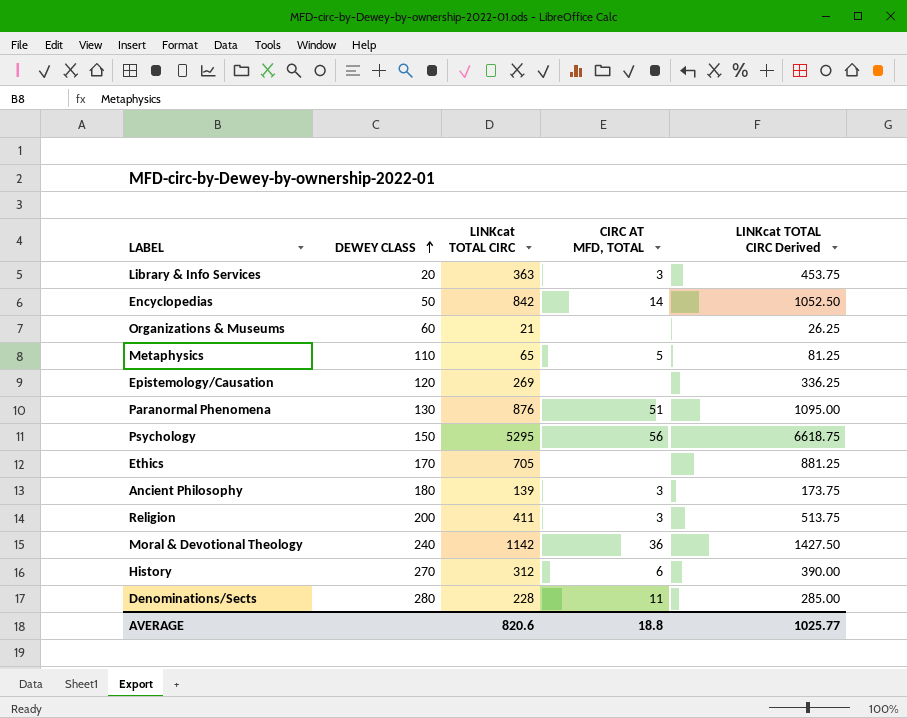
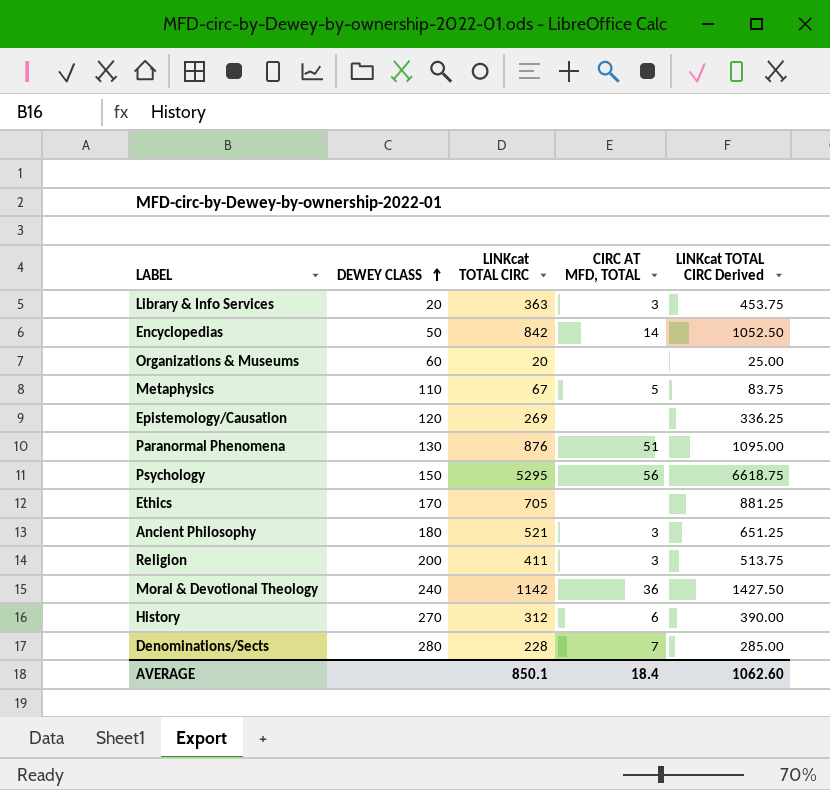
Organizations & Museums | LINKcat TOTAL CIRC: 21 -> 20
Organizations & Museums | LINKcat TOTAL CIRC Derived: 26.25 -> 25.00
Metaphysics | LINKcat TOTAL CIRC: 65 -> 67
Metaphysics | LINKcat TOTAL CIRC Derived: 81.25 -> 83.75
Ancient Philosophy | LINKcat TOTAL CIRC: 139 -> 521
Ancient Philosophy | LINKcat TOTAL CIRC Derived: 173.75 -> 651.25
Denominations/Sects | CIRC AT MFD, TOTAL: 11 -> 7
AVERAGE | LINKcat TOTAL CIRC: 820.6 -> 850.1
AVERAGE | CIRC AT MFD, TOTAL: 18.8 -> 18.4
AVERAGE | LINKcat TOTAL CIRC Derived: 1025.77 -> 1062.60

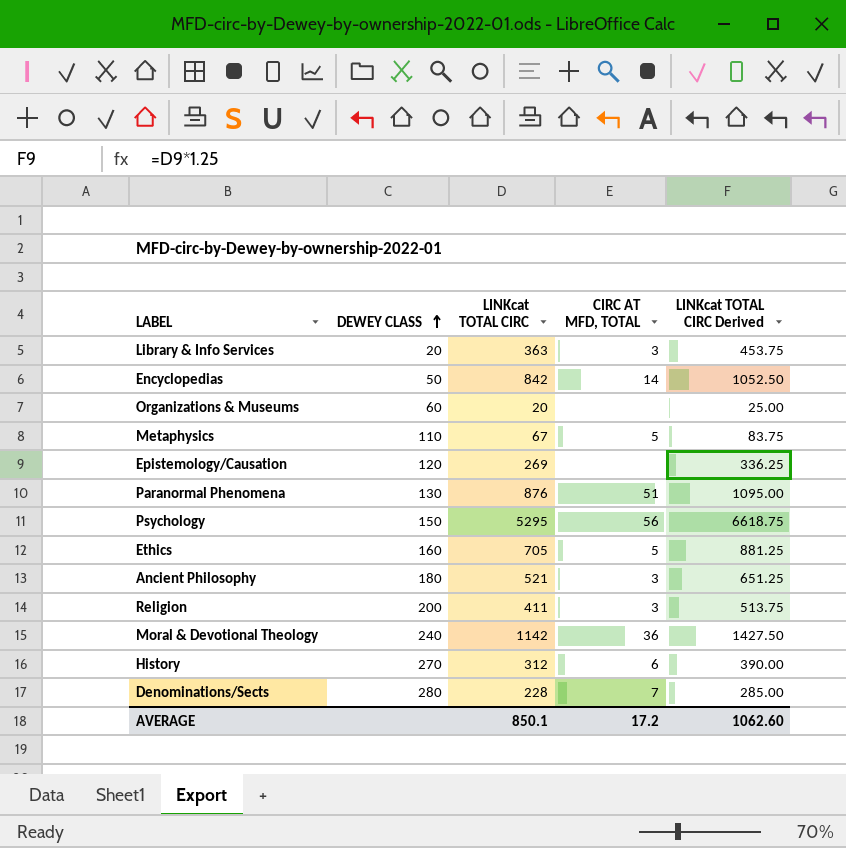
Ethics | DEWEY CLASS: 170 -> 160
Ethics | CIRC AT MFD, TOTAL: none -> 5
AVERAGE | CIRC AT MFD, TOTAL: 18.4 -> 17.2

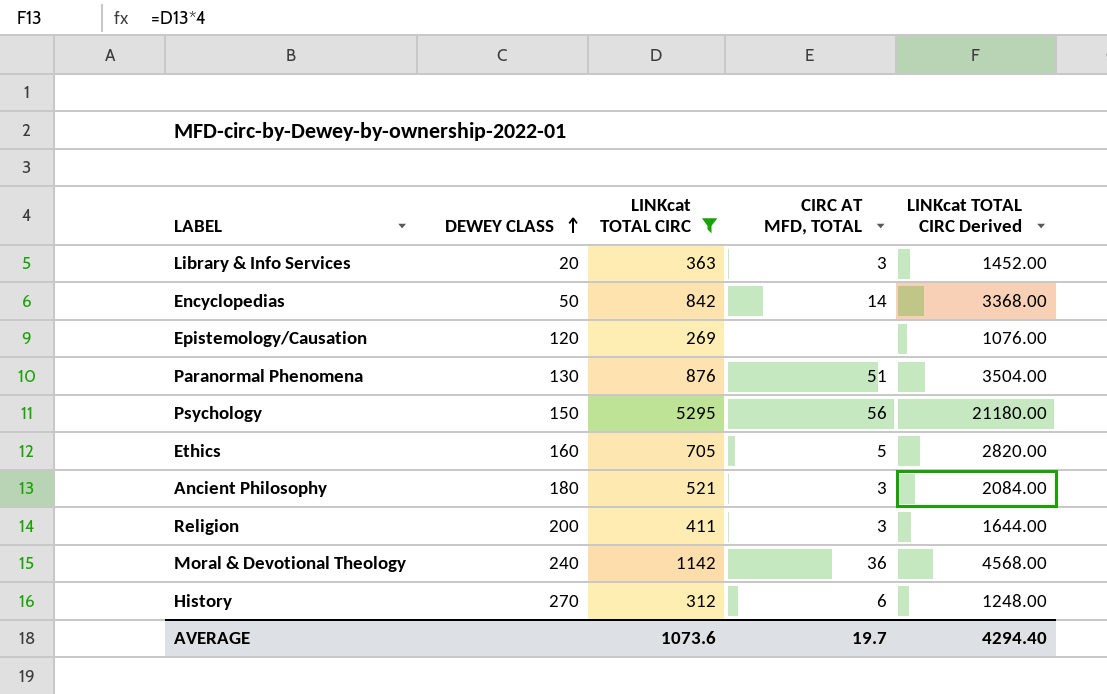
filter: none -> LINKcat TOTAL CIRC >= 269
column LINKcat TOTAL CIRC Derived | formula: [LINKcat TOTAL CIRC] * 1.25 -> [LINKcat TOTAL CIRC] * 4
AVERAGE | LINKcat TOTAL CIRC: 850.1 -> 1073.6
AVERAGE | CIRC AT MFD, TOTAL: 17.2 -> 19.7
AVERAGE | LINKcat TOTAL CIRC Derived: 1062.60 -> 4294.40

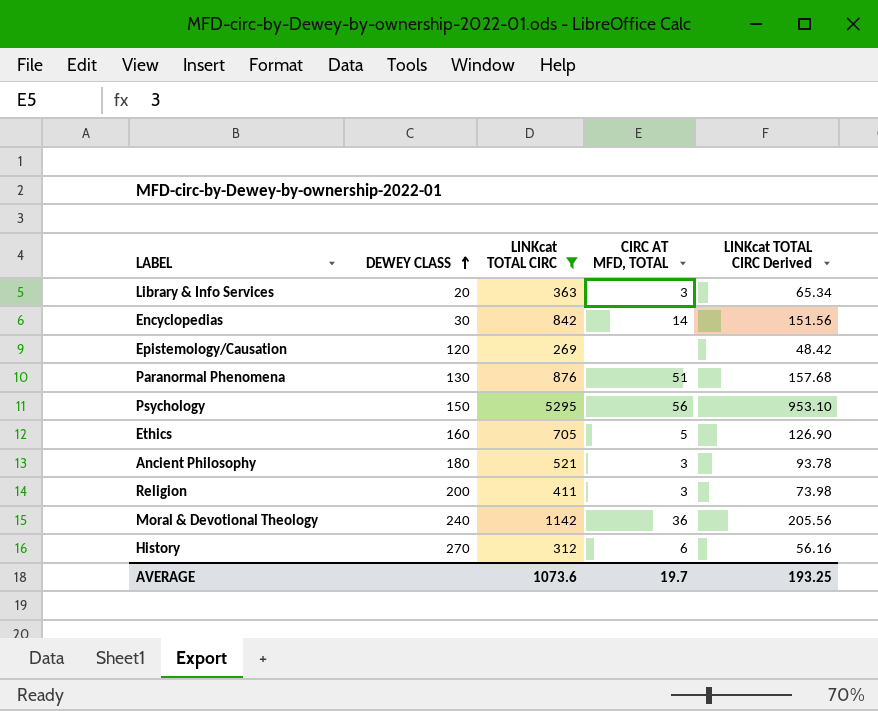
column LINKcat TOTAL CIRC Derived | formula: [LINKcat TOTAL CIRC] * 4 -> [LINKcat TOTAL CIRC] * 0.18
Encyclopedias | DEWEY CLASS: 50 -> 30
AVERAGE | LINKcat TOTAL CIRC Derived: 4294.40 -> 193.25

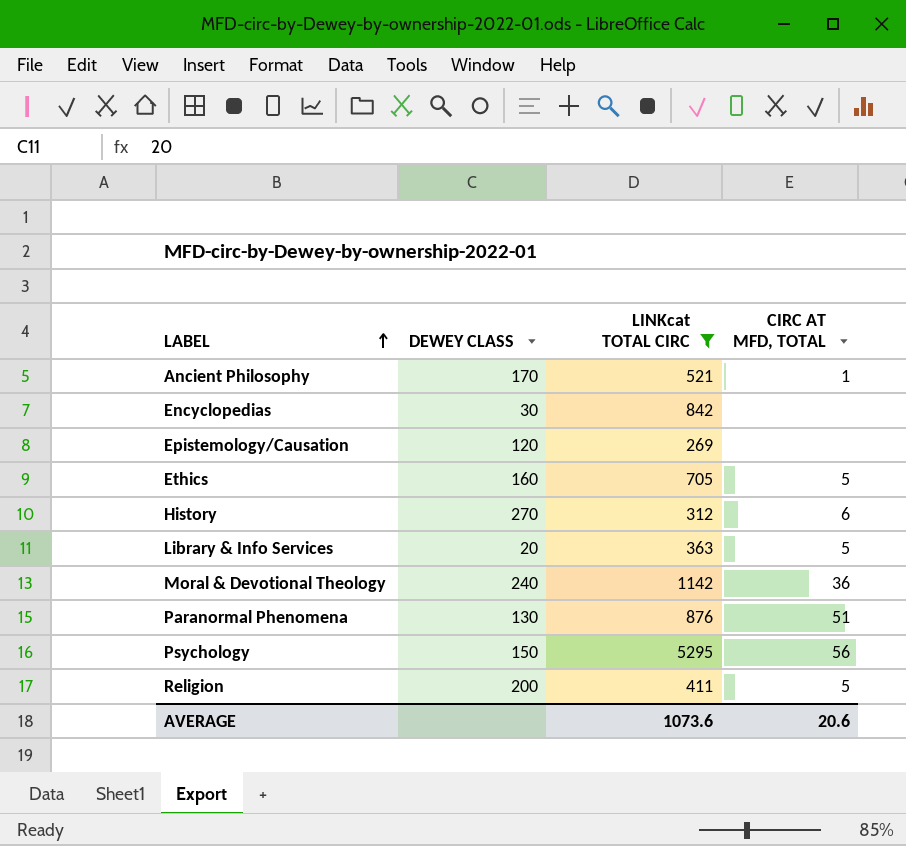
row order: DEWEY CLASS ascending -> LABEL ascending
column LINKcat TOTAL CIRC Derived | formula: [LINKcat TOTAL CIRC] * 0.18 -> none
Ancient Philosophy | DEWEY CLASS: 180 -> 170
Ancient Philosophy | CIRC AT MFD, TOTAL: 3 -> 1
Encyclopedias | CIRC AT MFD, TOTAL: 14 -> none
Library & Info Services | CIRC AT MFD, TOTAL: 3 -> 5
Religion | CIRC AT MFD, TOTAL: 3 -> 5
AVERAGE | CIRC AT MFD, TOTAL: 19.7 -> 20.6

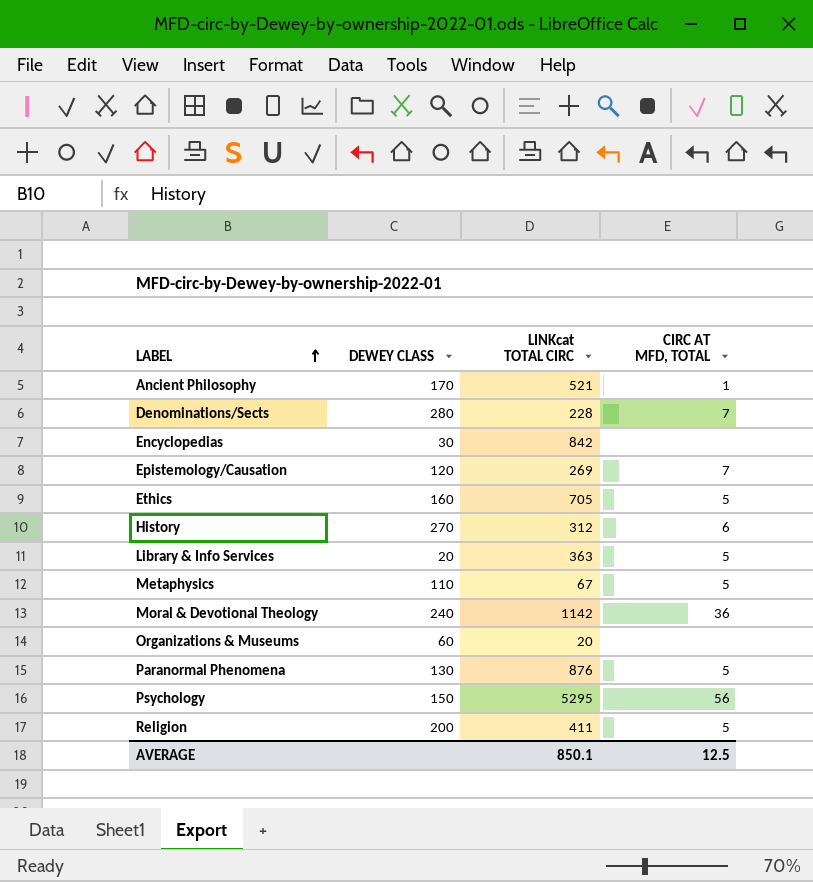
filter: LINKcat TOTAL CIRC >= 269 -> none
Epistemology/Causation | CIRC AT MFD, TOTAL: none -> 7
Paranormal Phenomena | CIRC AT MFD, TOTAL: 51 -> 5
AVERAGE | LINKcat TOTAL CIRC: 1073.6 -> 850.1
AVERAGE | CIRC AT MFD, TOTAL: 20.6 -> 12.5

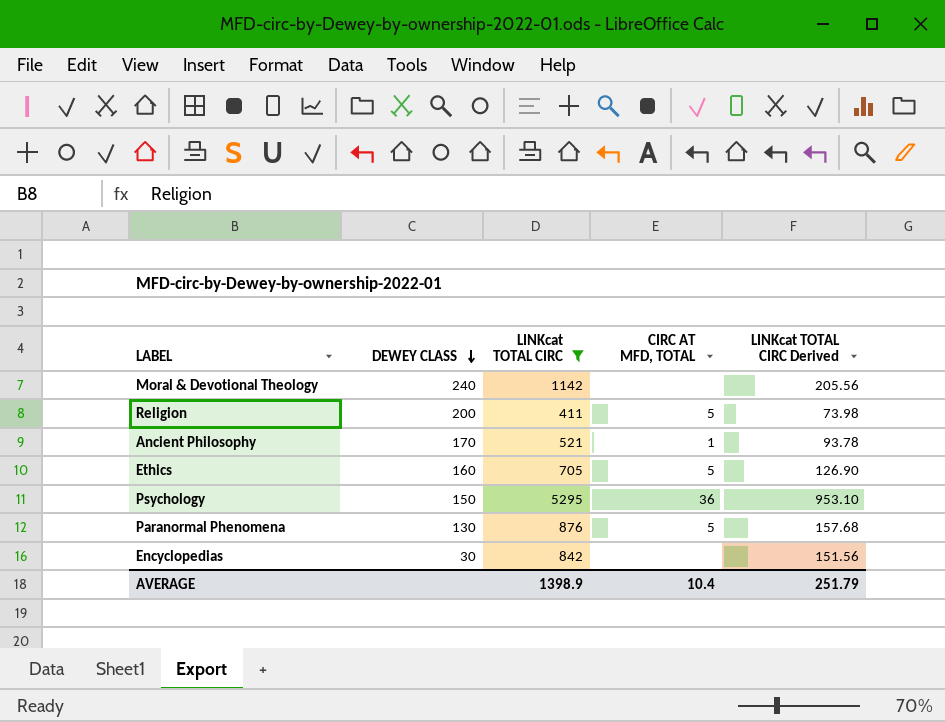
filter: none -> LINKcat TOTAL CIRC >= 411
row order: LABEL ascending -> DEWEY CLASS descending
column LINKcat TOTAL CIRC Derived | formula: none -> [LINKcat TOTAL CIRC] * 0.18
Moral & Devotional Theology | CIRC AT MFD, TOTAL: 36 -> none
Psychology | CIRC AT MFD, TOTAL: 56 -> 36
AVERAGE | LINKcat TOTAL CIRC: 850.1 -> 1398.9
AVERAGE | CIRC AT MFD, TOTAL: 12.5 -> 10.4

